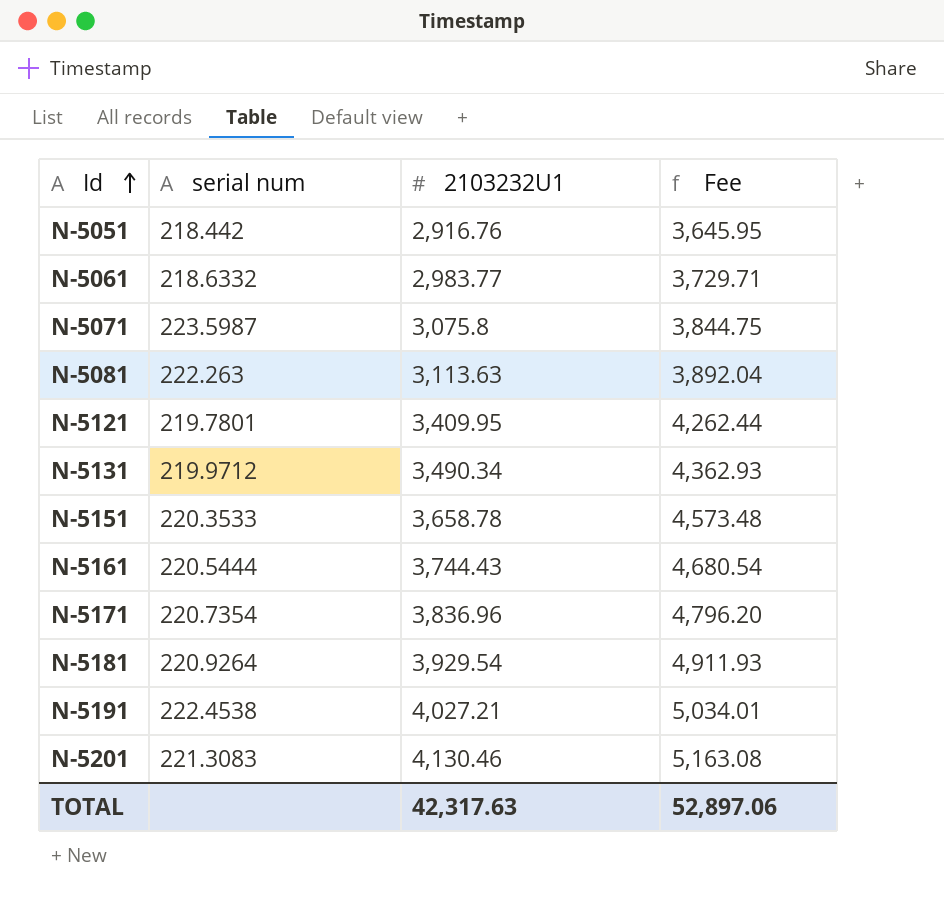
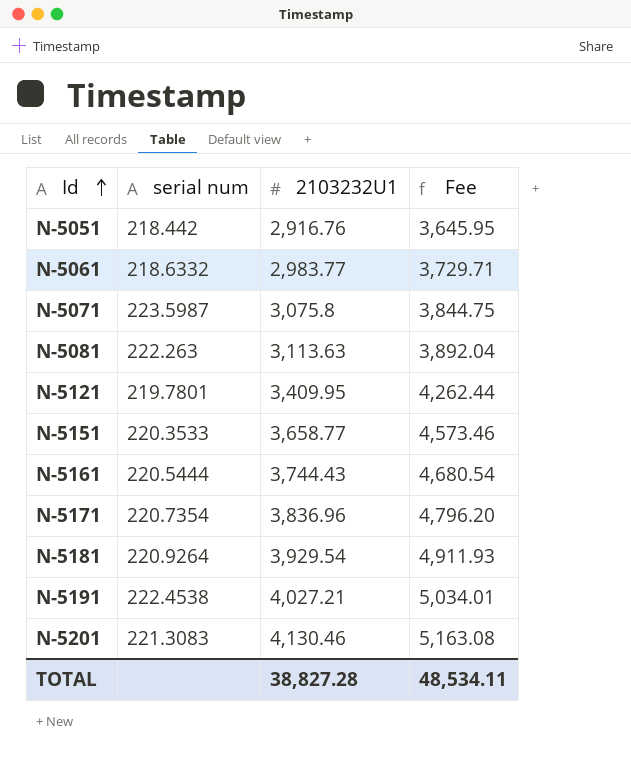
row N-5131: 219.9712 | 3,490.34 | 4,362.93 -> none
N-5151 | 2103232U1: 3,658.78 -> 3,658.77
N-5151 | Fee: 4,573.48 -> 4,573.46
TOTAL | 2103232U1: 42,317.63 -> 38,827.28
TOTAL | Fee: 52,897.06 -> 48,534.11

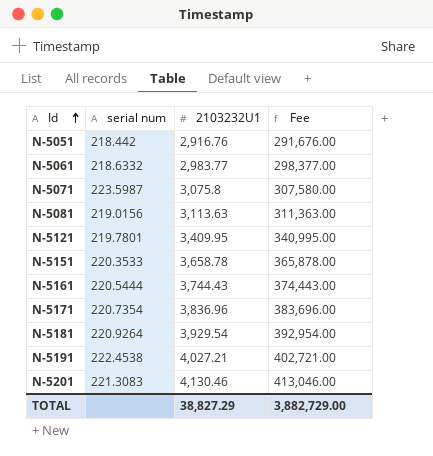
column Fee | formula: [2103232U1] * 1.25 -> [2103232U1] * 100
N-5081 | serial num: 222.263 -> 219.0156
N-5151 | 2103232U1: 3,658.77 -> 3,658.78
TOTAL | 2103232U1: 38,827.28 -> 38,827.29
TOTAL | Fee: 48,534.11 -> 3,882,729.00

